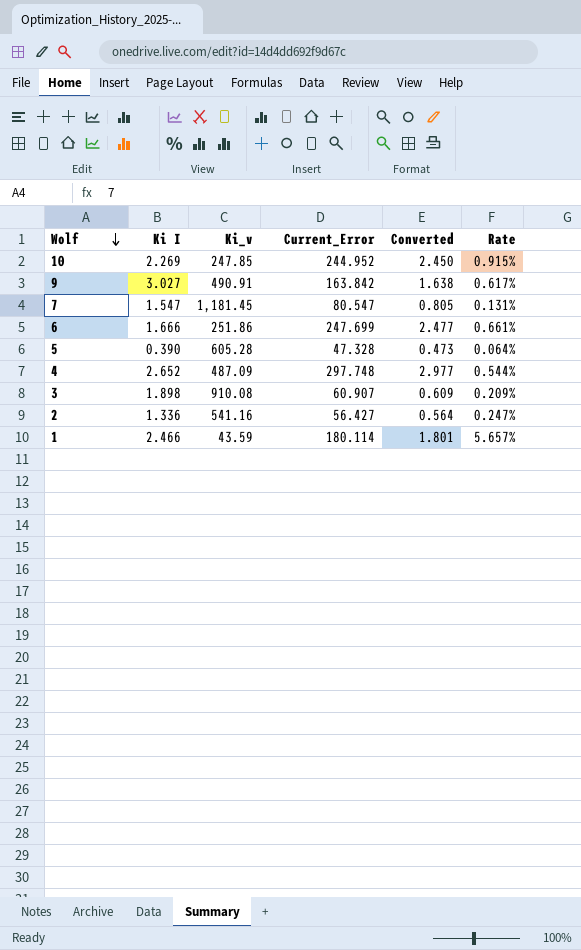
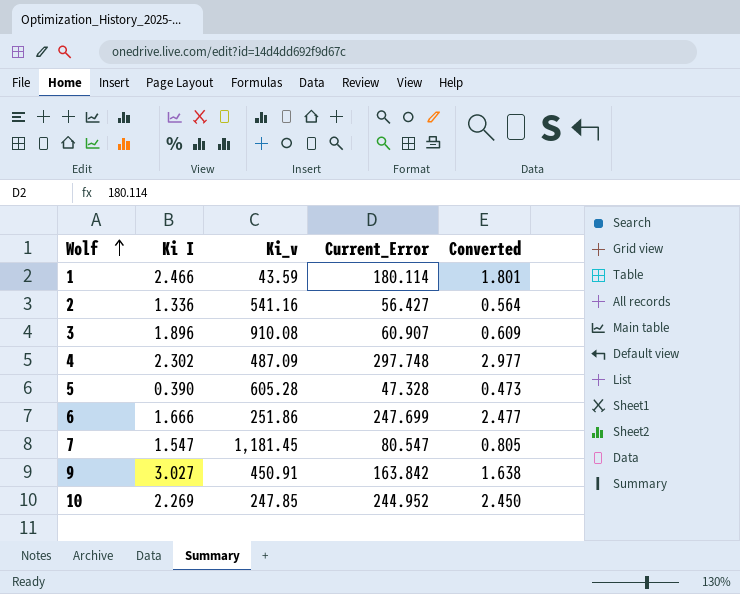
row order: Wolf descending -> Wolf ascending
column Rate | formula: [Ki I] / [Ki_v] -> none
3 | Ki I: 1.898 -> 1.896
4 | Ki I: 2.652 -> 2.302
9 | Ki_v: 490.91 -> 450.91

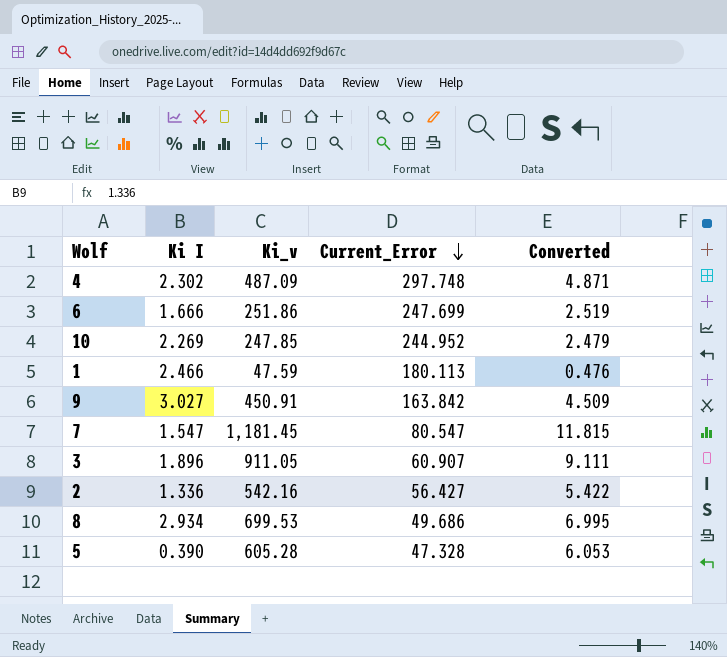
row order: Wolf ascending -> Current_Error descending
column Converted | formula: [Current_Error] * 0.01 -> [Ki_v] * 0.01
1 | Ki_v: 43.59 -> 47.59
1 | Current_Error: 180.114 -> 180.113
3 | Ki_v: 910.08 -> 911.05
2 | Ki_v: 541.16 -> 542.16
row 8: none -> 2.934 | 699.53 | 49.686 | 6.995

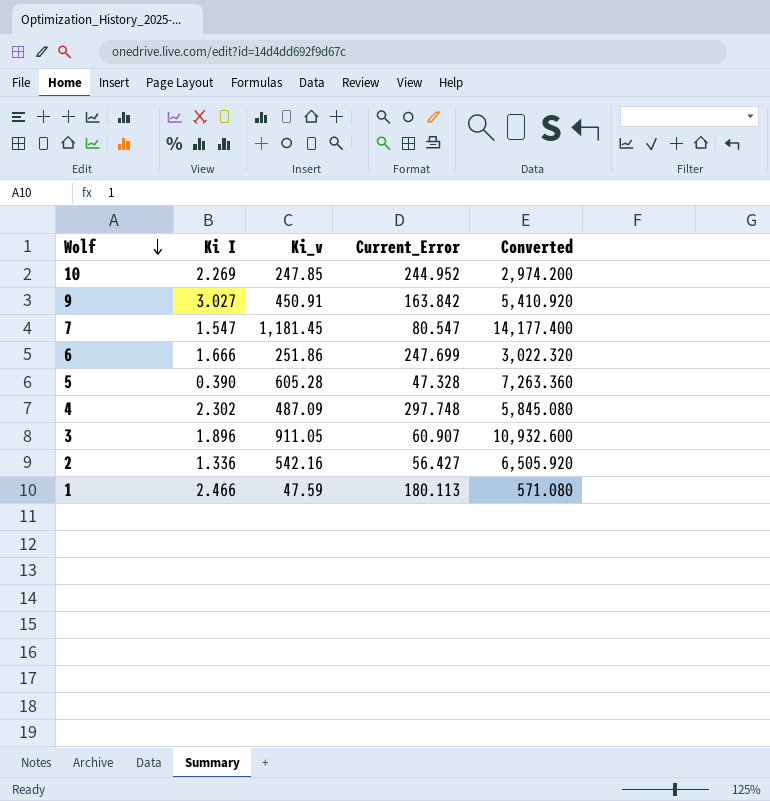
row order: Current_Error descending -> Wolf descending
column Converted | formula: [Ki_v] * 0.01 -> [Ki_v] * 12
row 8: 2.934 | 699.53 | 49.686 | 6.995 -> none

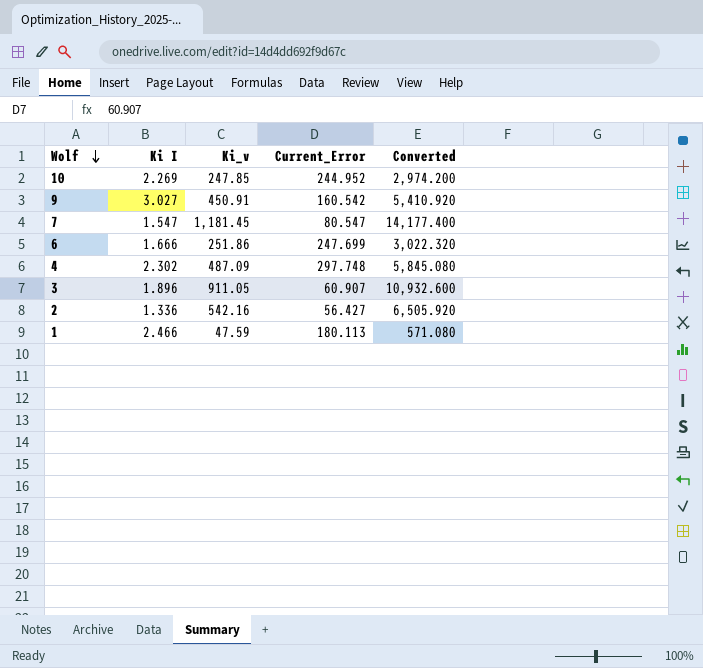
row 5: 0.390 | 605.28 | 47.328 | 7,263.360 -> none
9 | Current_Error: 163.842 -> 160.542

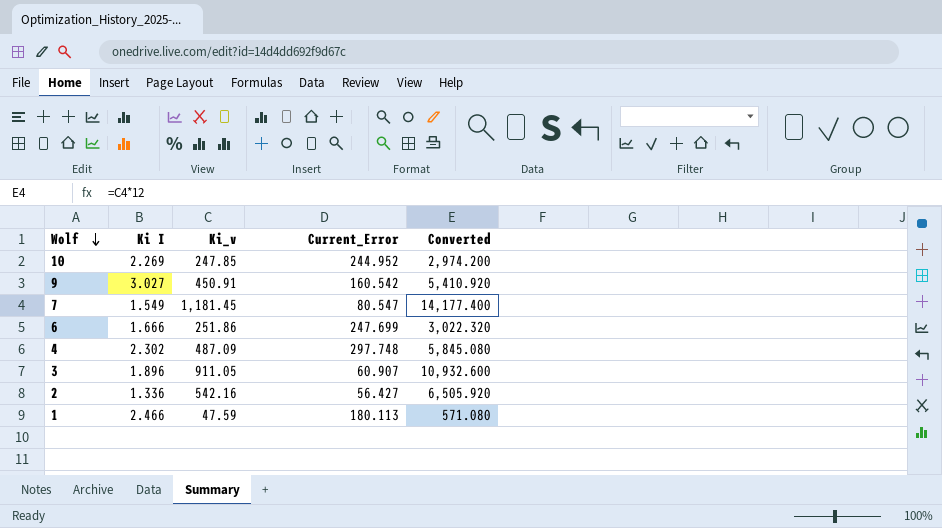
7 | Ki I: 1.547 -> 1.549

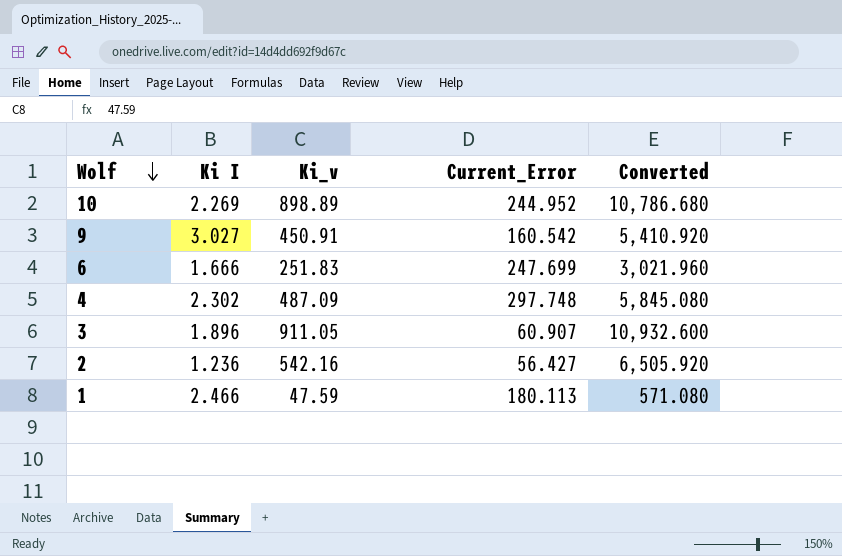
row 7: 1.549 | 1,181.45 | 80.547 | 14,177.400 -> none
10 | Ki_v: 247.85 -> 898.89
10 | Converted: 2,974.200 -> 10,786.680
6 | Ki_v: 251.86 -> 251.83
6 | Converted: 3,022.320 -> 3,021.960
2 | Ki I: 1.336 -> 1.236

